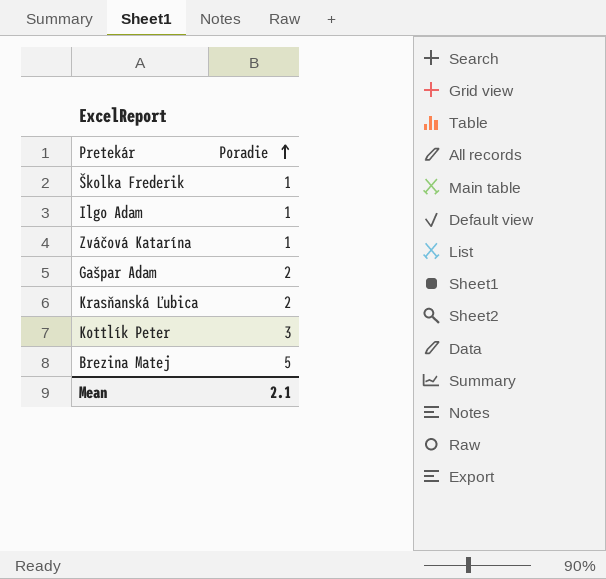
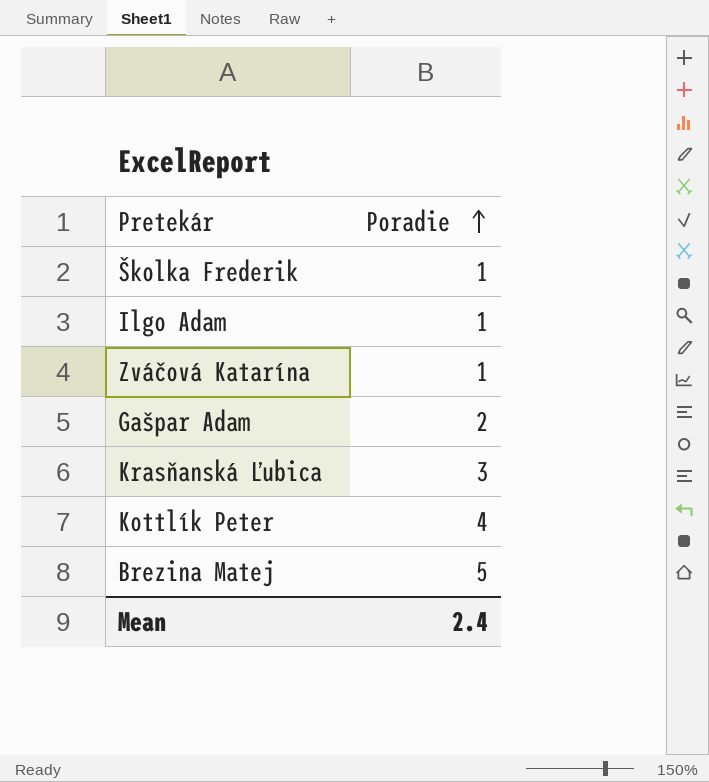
Krasňanská Ľubica | Poradie: 2 -> 3
Kottlík Peter | Poradie: 3 -> 4
Mean | Poradie: 2.1 -> 2.4

